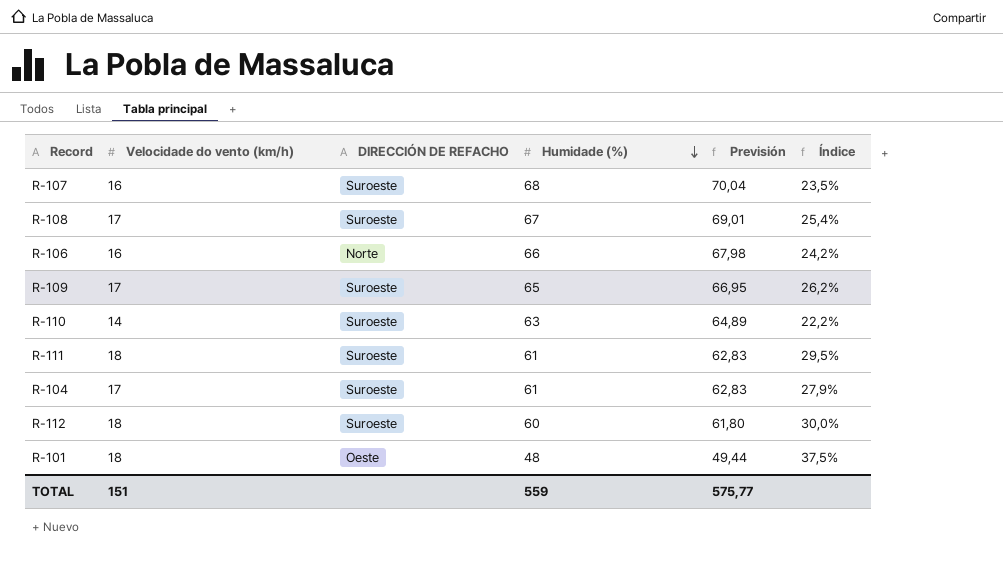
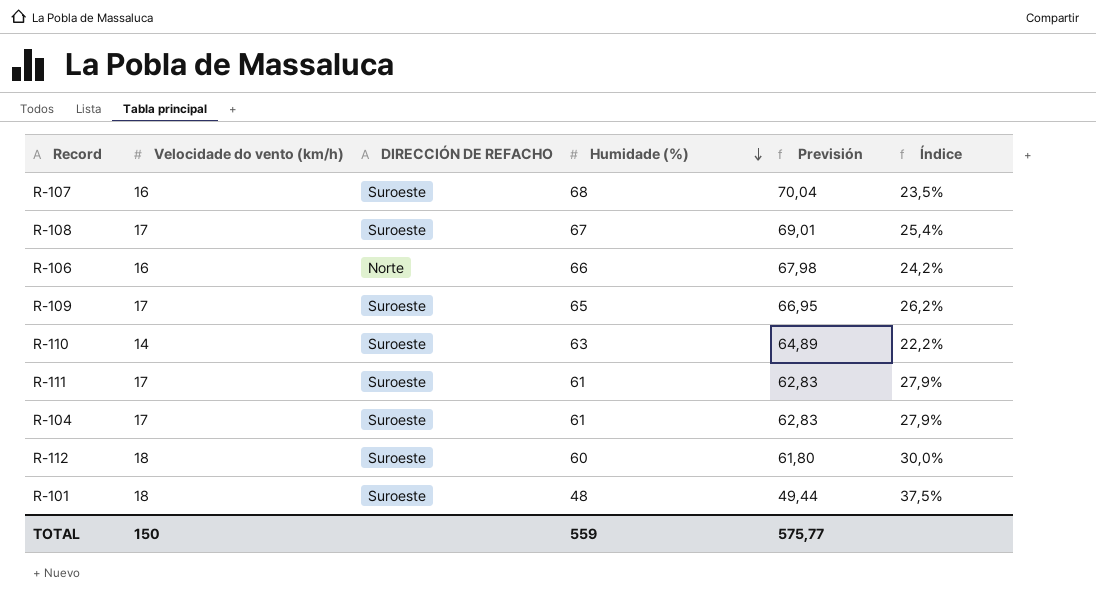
R-111 | Velocidade do vento (km/h): 18 -> 17
R-111 | Índice: 29,5% -> 27,9%
R-101 | DIRECCIÓN DE REFACHO: Oeste -> Suroeste
TOTAL | Velocidade do vento (km/h): 151 -> 150

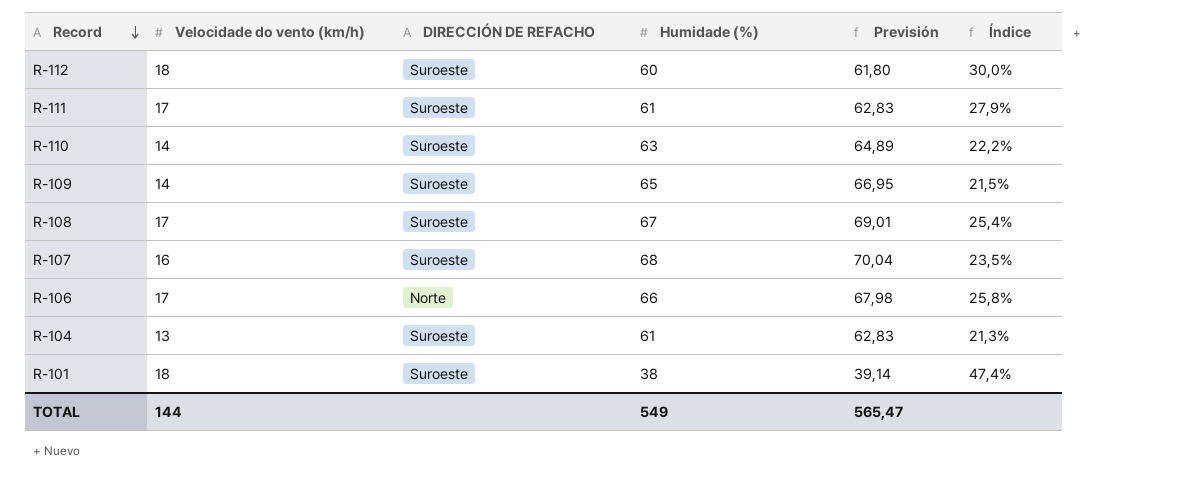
row order: Humidade (%) descending -> Record descending
R-109 | Velocidade do vento (km/h): 17 -> 14
R-109 | Índice: 26,2% -> 21,5%
R-106 | Velocidade do vento (km/h): 16 -> 17
R-106 | Índice: 24,2% -> 25,8%
R-104 | Velocidade do vento (km/h): 17 -> 13
R-104 | Índice: 27,9% -> 21,3%
R-101 | Humidade (%): 48 -> 38
R-101 | Previsión: 49,44 -> 39,14
R-101 | Índice: 37,5% -> 47,4%
TOTAL | Velocidade do vento (km/h): 150 -> 144
TOTAL | Humidade (%): 559 -> 549
TOTAL | Previsión: 575,77 -> 565,47

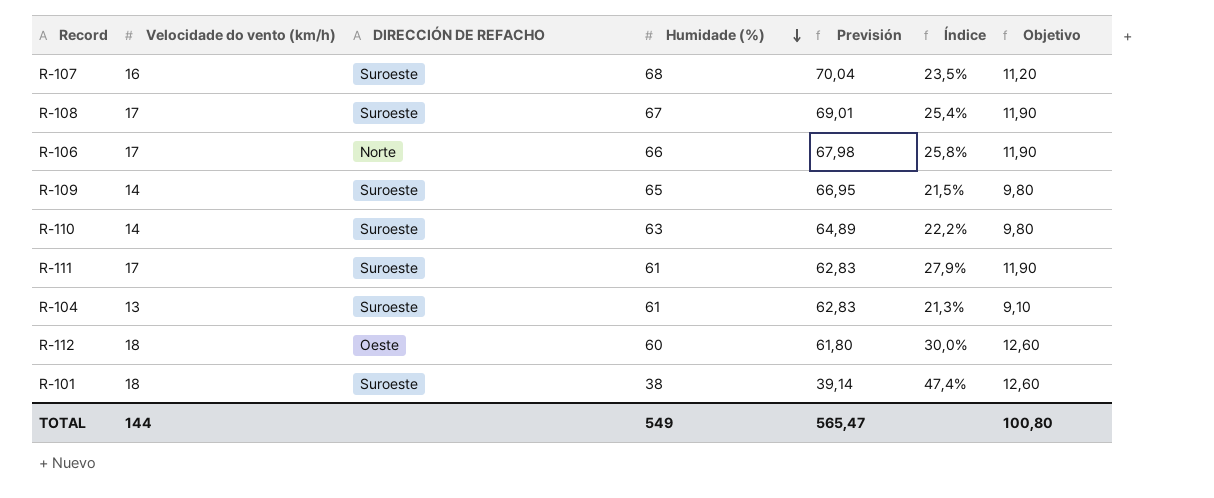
row order: Record descending -> Humidade (%) descending
column Objetivo | formula: none -> [Velocidade do vento (km/h)] * 0,7
R-112 | DIRECCIÓN DE REFACHO: Suroeste -> Oeste

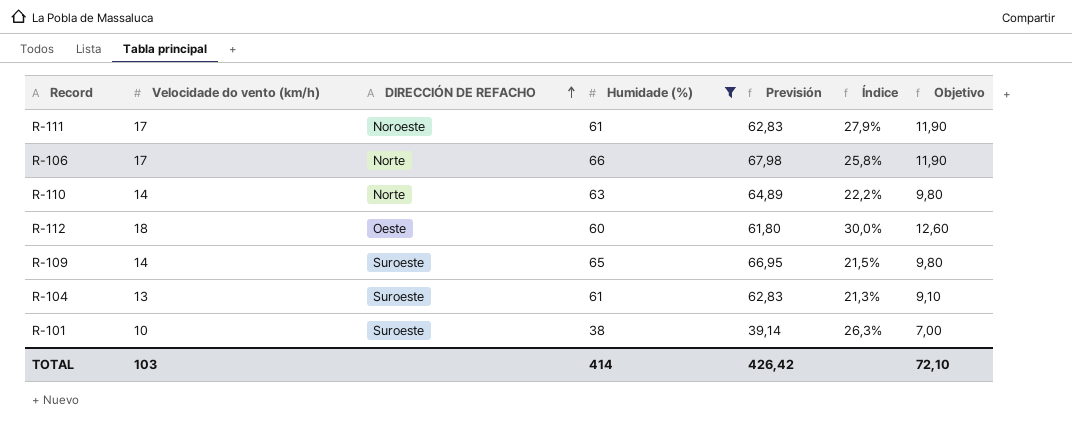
filter: none -> Humidade (%) <= 66
row order: Humidade (%) descending -> DIRECCIÓN DE REFACHO ascending
R-111 | DIRECCIÓN DE REFACHO: Suroeste -> Noroeste
R-110 | DIRECCIÓN DE REFACHO: Suroeste -> Norte
R-101 | Velocidade do vento (km/h): 18 -> 10
R-101 | Índice: 47,4% -> 26,3%
R-101 | Objetivo: 12,60 -> 7,00
TOTAL | Velocidade do vento (km/h): 144 -> 103
TOTAL | Humidade (%): 549 -> 414
TOTAL | Previsión: 565,47 -> 426,42
TOTAL | Objetivo: 100,80 -> 72,10

